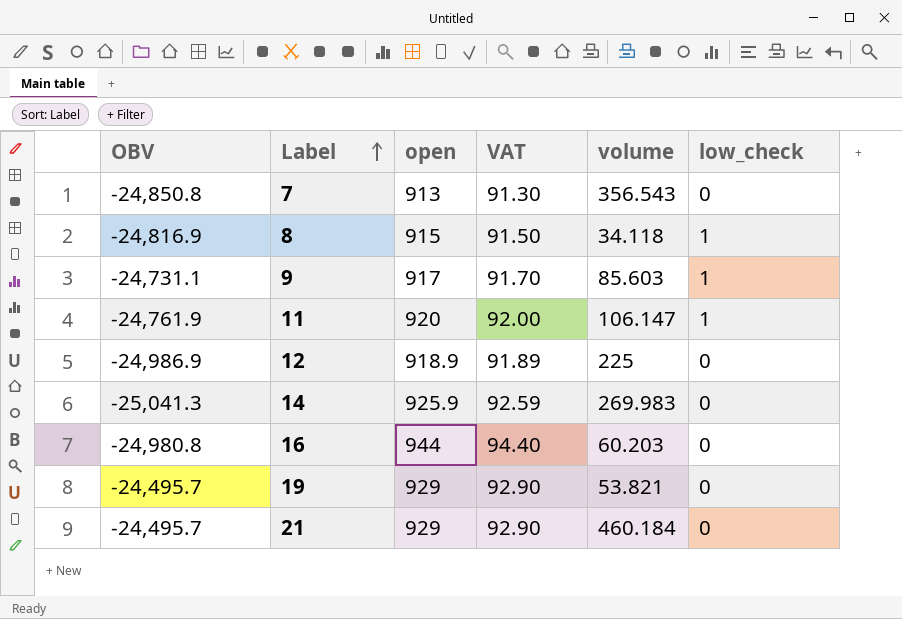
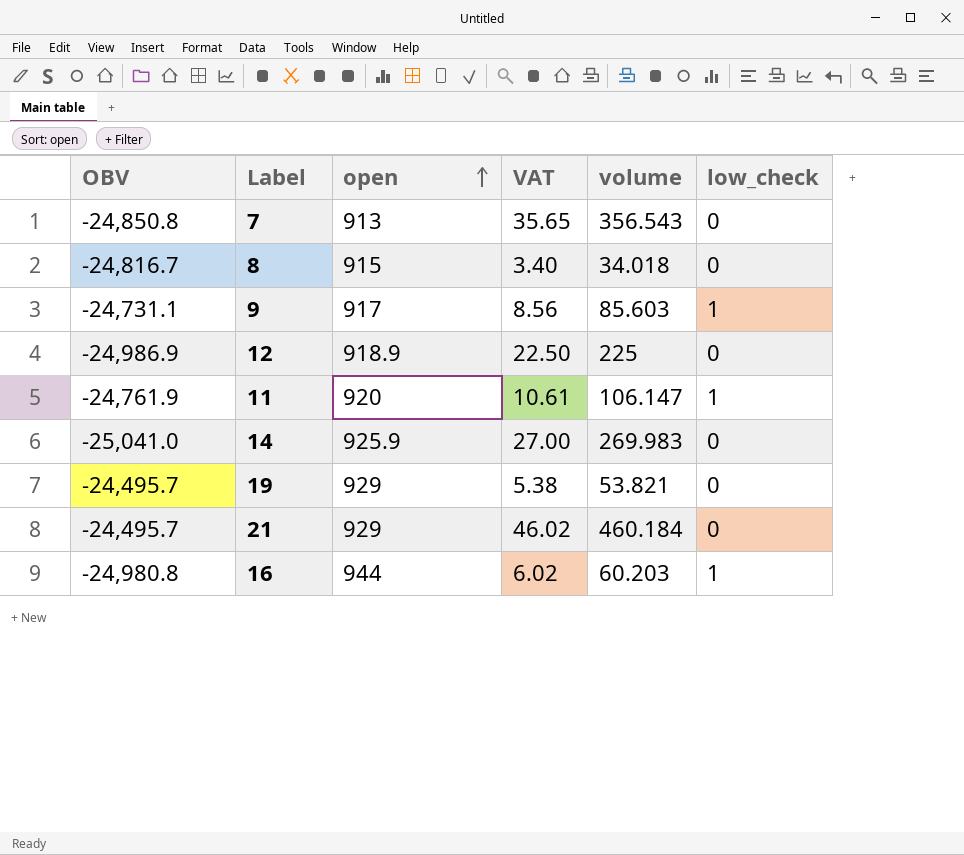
row order: Label ascending -> open ascending
column VAT | formula: [open] * 0.1 -> [volume] * 0.1
8 | OBV: -24,816.9 -> -24,816.7
8 | volume: 34.118 -> 34.018
8 | low_check: 1 -> 0
14 | OBV: -25,041.3 -> -25,041.0
16 | low_check: 0 -> 1

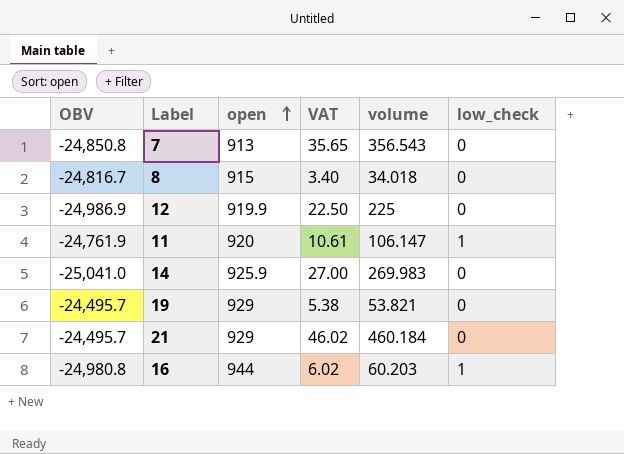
row 9: -24,731.1 | 917 | 8.56 | 85.603 | 1 -> none
12 | open: 918.9 -> 919.9

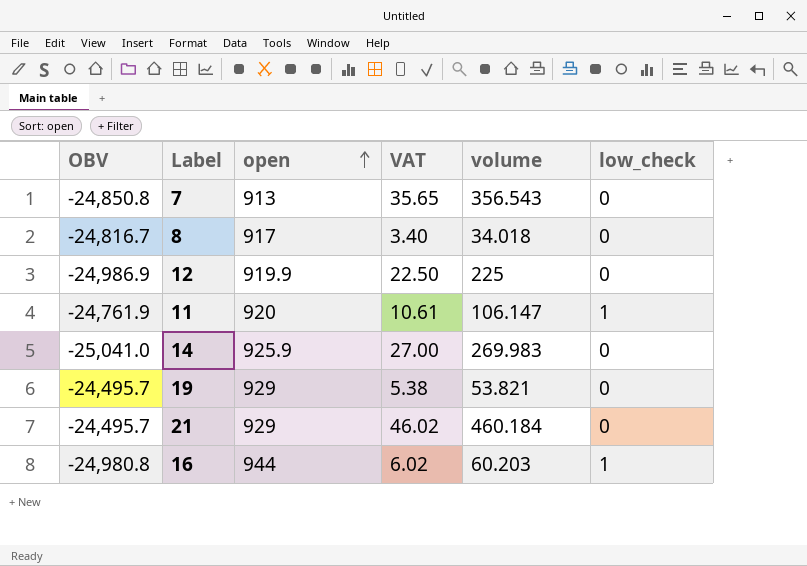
8 | open: 915 -> 917

